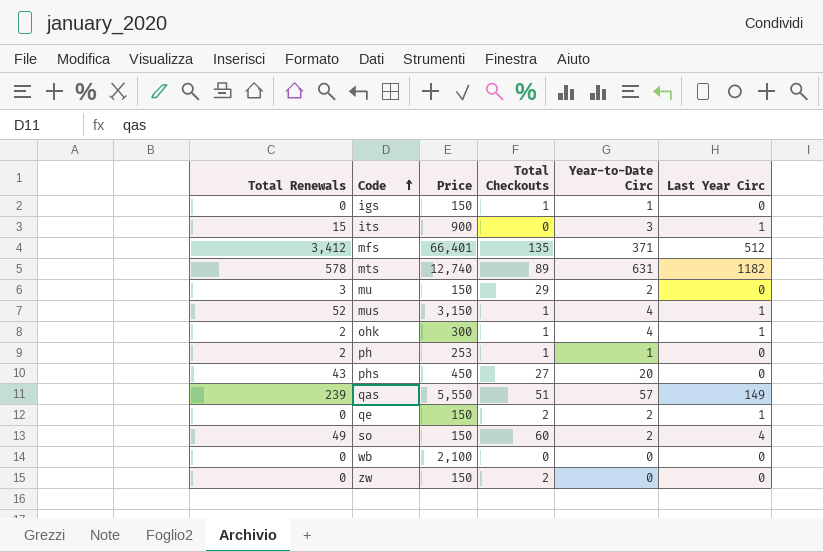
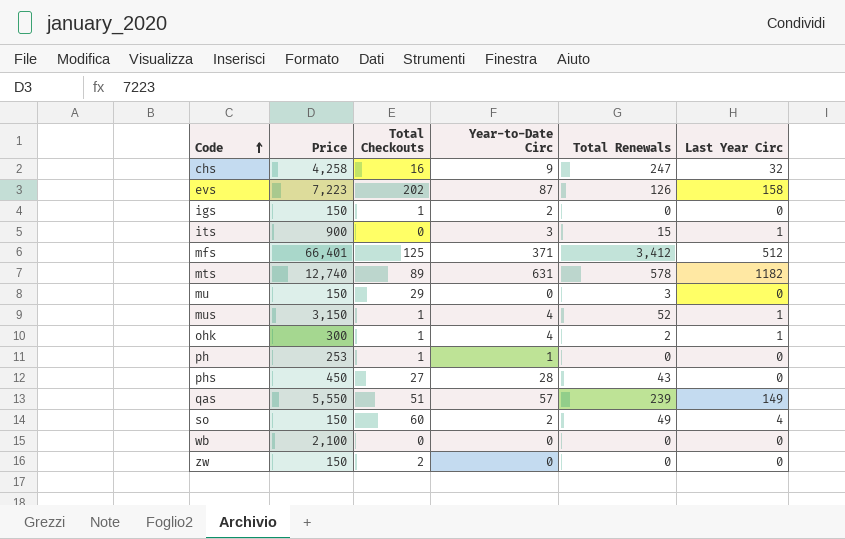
column Total Renewals | position: 1 -> 5
row qe: 0 | 150 | 2 | 2 | 1 -> none
row chs: none -> 4,258 | 16 | 9 | 247 | 32
row evs: none -> 7,223 | 202 | 87 | 126 | 158
igs | Year-to-Date Circ: 1 -> 2
mfs | Total Checkouts: 135 -> 125
mu | Year-to-Date Circ: 2 -> 0
ph | Total Renewals: 2 -> 0
phs | Year-to-Date Circ: 20 -> 28

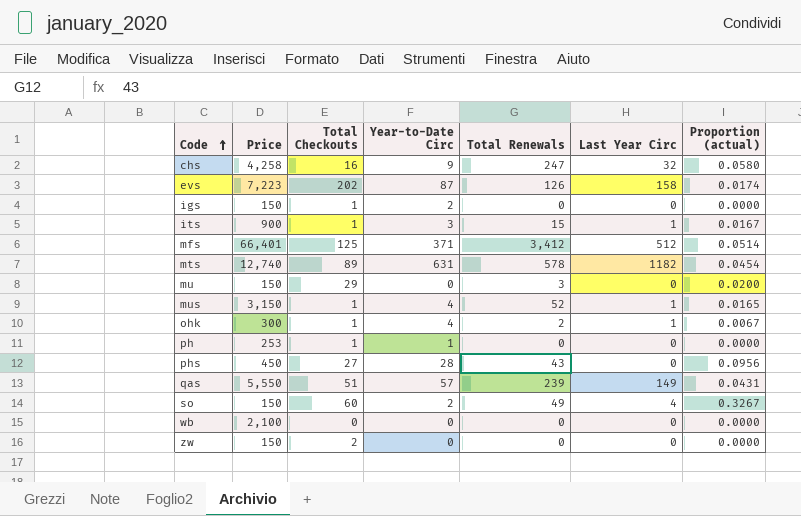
column Proportion (actual) | formula: none -> [Total Renewals] / [Price]
its | Total Checkouts: 0 -> 1

